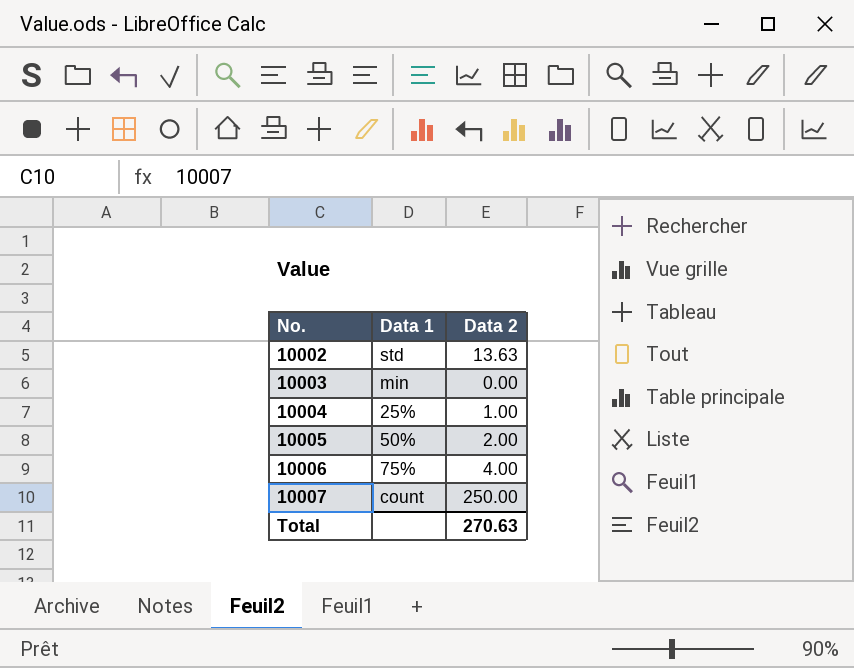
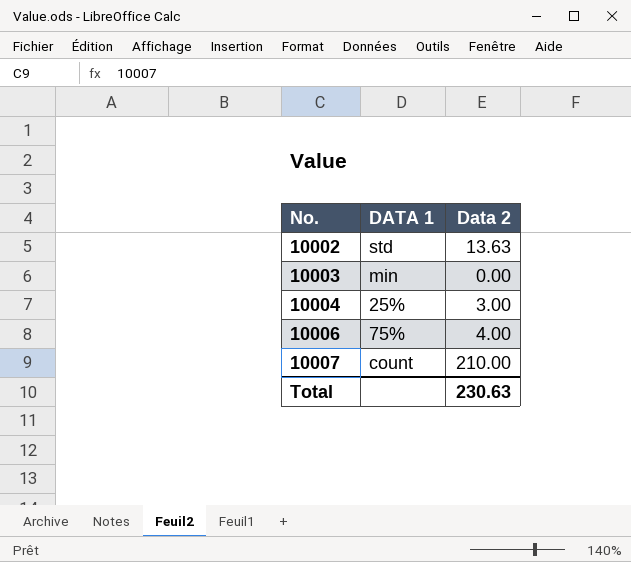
column name: Data 1 -> DATA 1
row 10005: 50% | 2.00 -> none
10004 | Data 2: 1.00 -> 3.00
10007 | Data 2: 250.00 -> 210.00
Total | Data 2: 270.63 -> 230.63

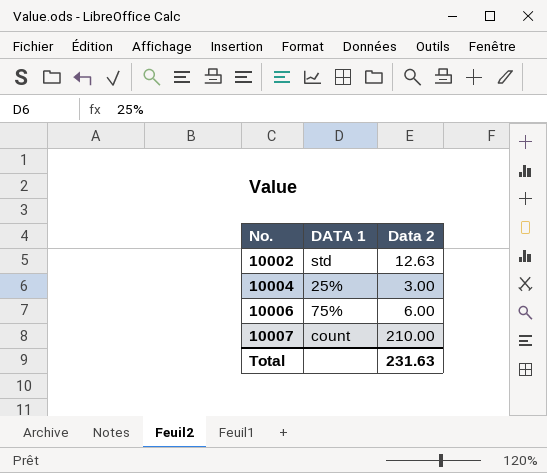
row 10003: min | 0.00 -> none
10002 | Data 2: 13.63 -> 12.63
10006 | Data 2: 4.00 -> 6.00
Total | Data 2: 230.63 -> 231.63

